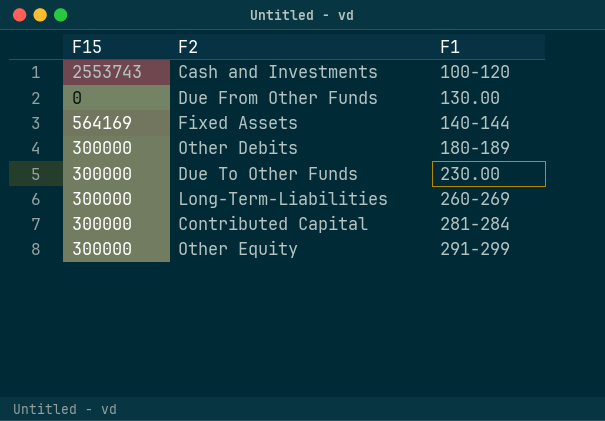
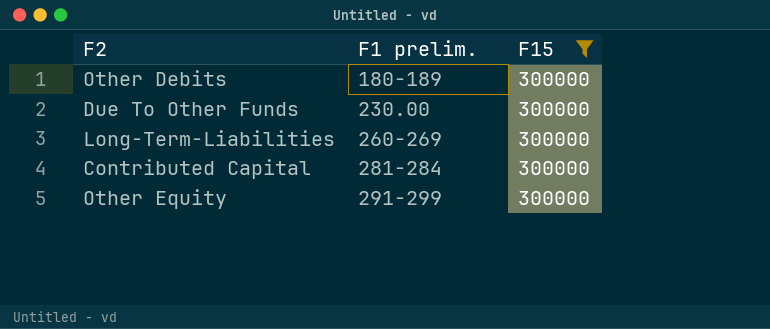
filter: none -> F15 = 300000
column name: F1 -> F1 prelim.
column F15 | position: 1 -> 3

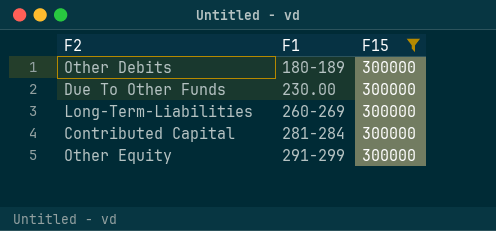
column name: F1 prelim. -> F1

